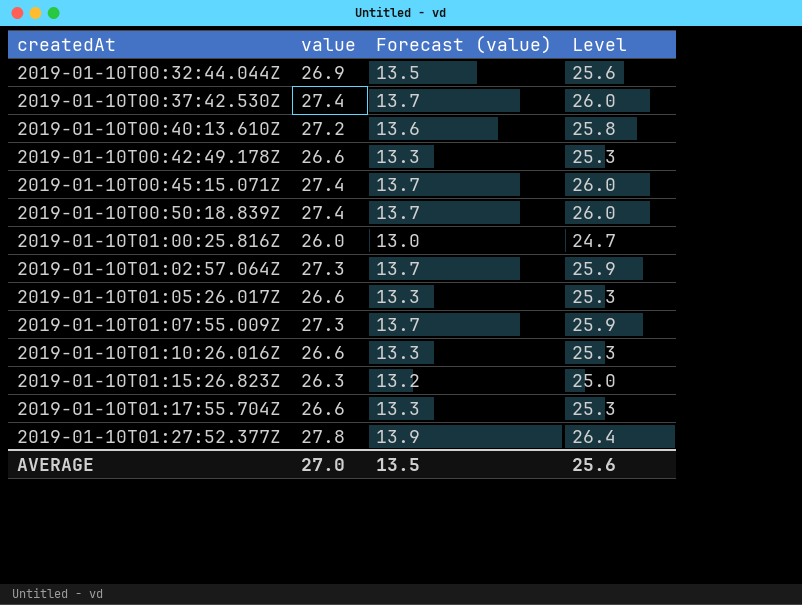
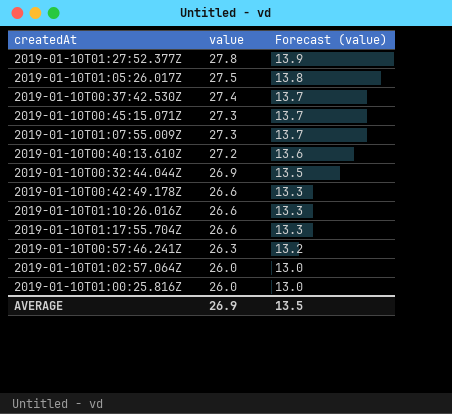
row order: createdAt ascending -> value descending
column Level | formula: [value] * 0.95 -> none
row 2019-01-10T00:50:18.839Z: 27.4 | 13.7 | 26.0 -> none
row 2019-01-10T01:15:26.823Z: 26.3 | 13.2 | 25.0 -> none
2019-01-10T01:05:26.017Z | value: 26.6 -> 27.5
2019-01-10T01:05:26.017Z | Forecast (value): 13.3 -> 13.8
2019-01-10T00:45:15.071Z | value: 27.4 -> 27.3
row 2019-01-10T00:57:46.241Z: none -> 26.3 | 13.2
2019-01-10T01:02:57.064Z | value: 27.3 -> 26.0
2019-01-10T01:02:57.064Z | Forecast (value): 13.7 -> 13.0
AVERAGE | value: 27.0 -> 26.9

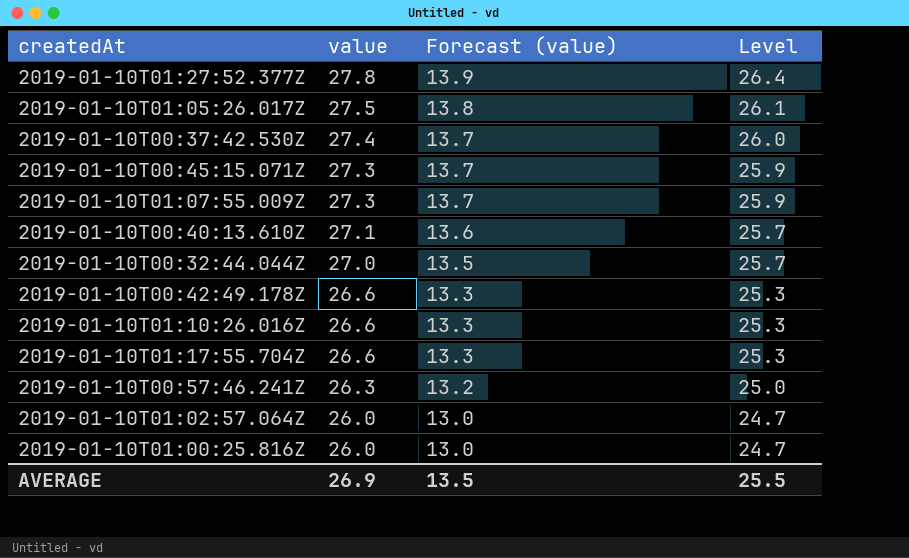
column Level | formula: none -> [value] * 0.95
2019-01-10T00:40:13.610Z | value: 27.2 -> 27.1
2019-01-10T00:32:44.044Z | value: 26.9 -> 27.0

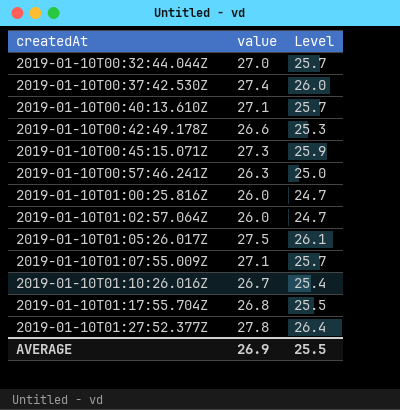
row order: value descending -> createdAt ascending
column Forecast (value) | formula: [value] * 0.5 -> none
2019-01-10T01:07:55.009Z | value: 27.3 -> 27.1
2019-01-10T01:07:55.009Z | Level: 25.9 -> 25.7
2019-01-10T01:10:26.016Z | value: 26.6 -> 26.7
2019-01-10T01:10:26.016Z | Level: 25.3 -> 25.4
2019-01-10T01:17:55.704Z | value: 26.6 -> 26.8
2019-01-10T01:17:55.704Z | Level: 25.3 -> 25.5

